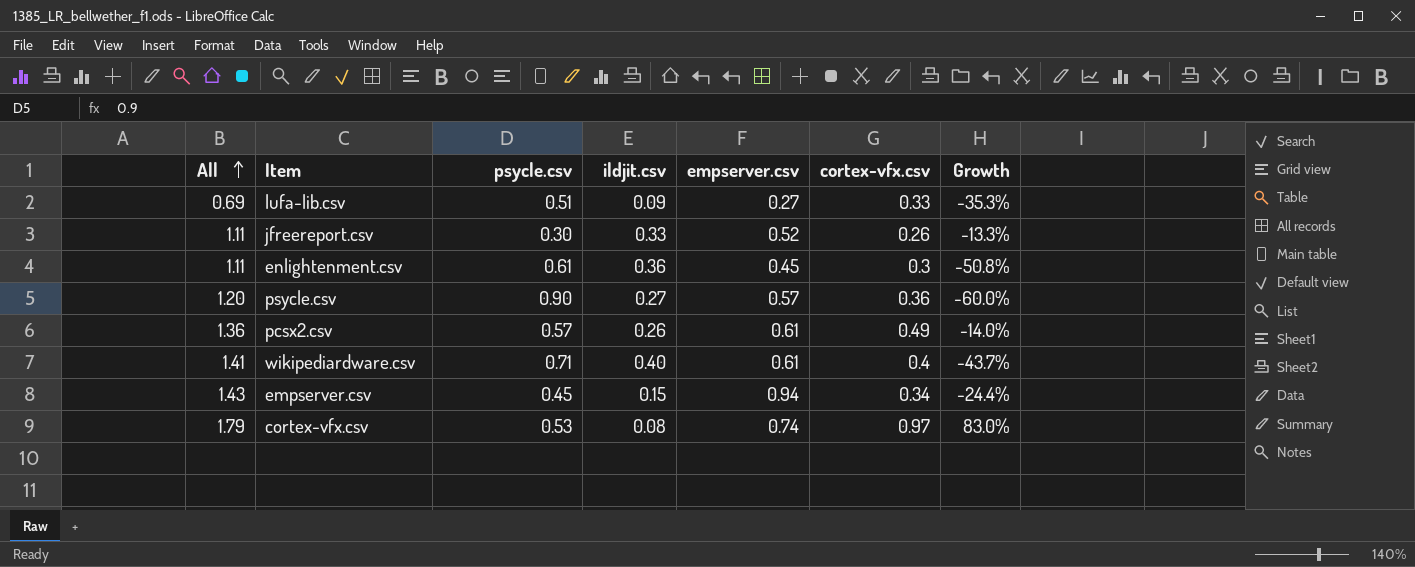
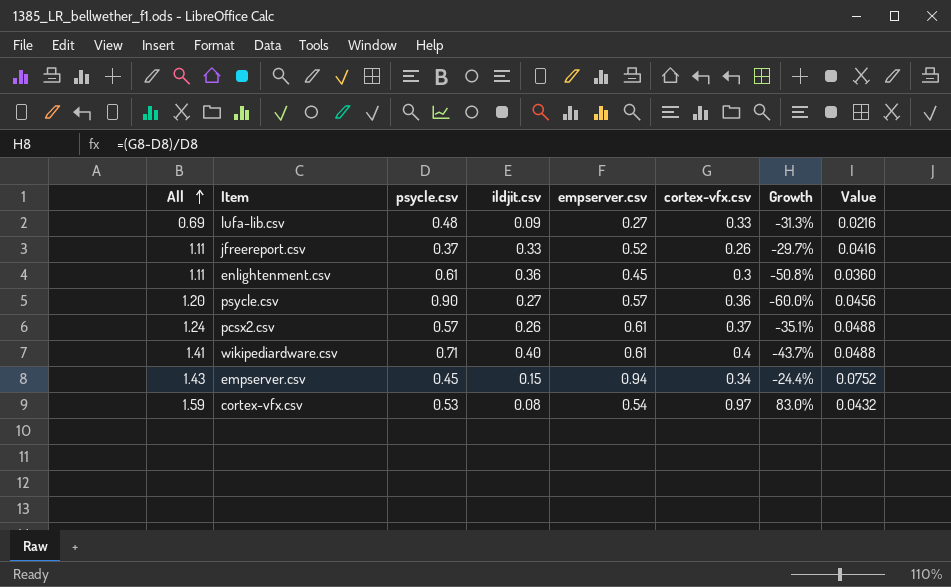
column Value | formula: none -> [empserver.csv] * 0.08
lufa-lib.csv | psycle.csv: 0.51 -> 0.48
lufa-lib.csv | Growth: -35.3% -> -31.3%
jfreereport.csv | psycle.csv: 0.30 -> 0.37
jfreereport.csv | Growth: -13.3% -> -29.7%
pcsx2.csv | All: 1.36 -> 1.24
pcsx2.csv | cortex-vfx.csv: 0.49 -> 0.37
pcsx2.csv | Growth: -14.0% -> -35.1%
cortex-vfx.csv | All: 1.79 -> 1.59
cortex-vfx.csv | empserver.csv: 0.74 -> 0.54

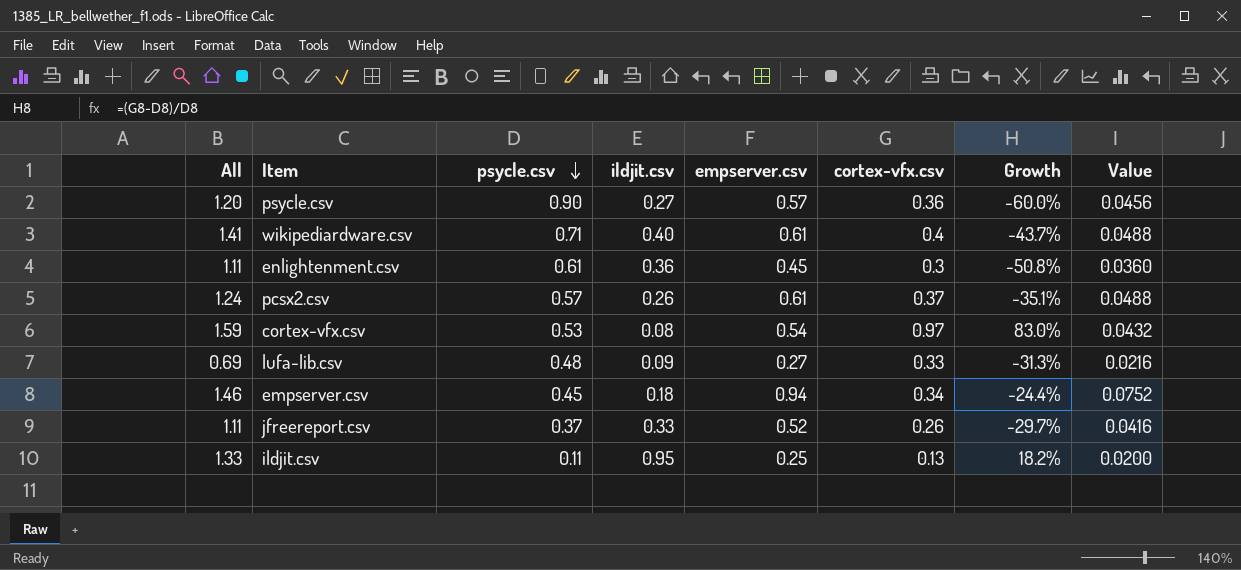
row order: All ascending -> psycle.csv descending
empserver.csv | All: 1.43 -> 1.46
empserver.csv | ildjit.csv: 0.15 -> 0.18
row ildjit.csv: none -> 1.33 | 0.11 | 0.95 | 0.25 | 0.13 | 18.2% | 0.0200

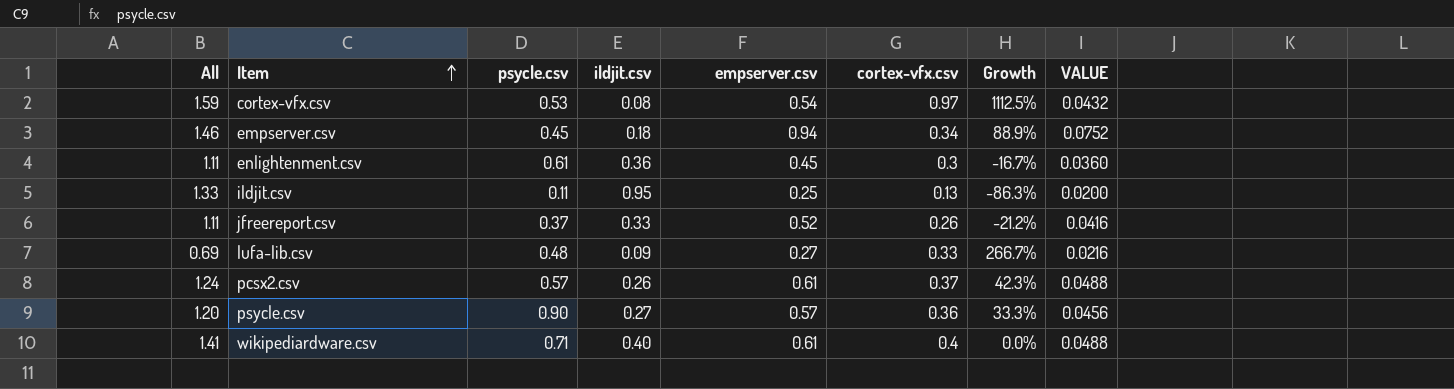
row order: psycle.csv descending -> Item ascending
column Growth | formula: ([cortex-vfx.csv] - [psycle.csv]) / [psycle.csv] -> ([cortex-vfx.csv] - [ildjit.csv]) / [ildjit.csv]
column name: Value -> VALUE

